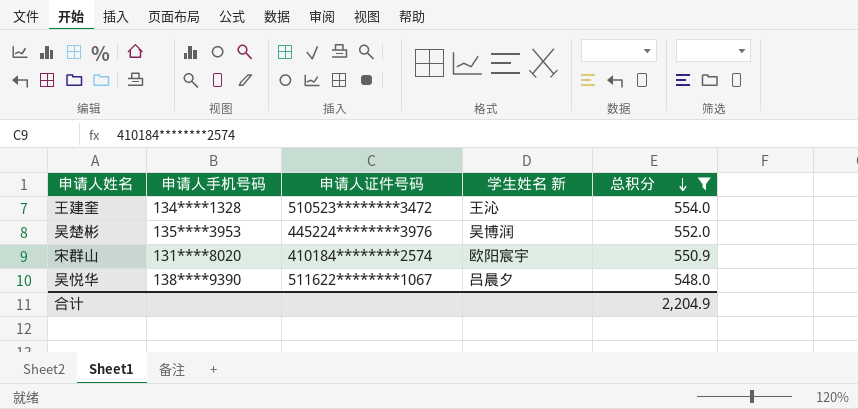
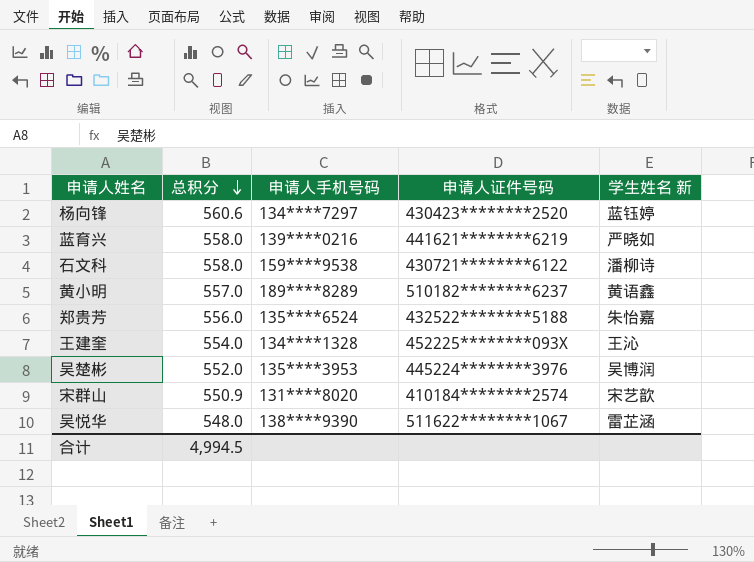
filter: 总积分 <= 554.0 -> none
column 总积分 | position: 5 -> 2
王建奎 | 申请人证件号码: 510523********3472 -> 452225********093X
宋群山 | 学生姓名 新: 欧阳宸宇 -> 宋艺歆
吴悦华 | 学生姓名 新: 吕晨夕 -> 雷芷涵
合计 | 总积分: 2,204.9 -> 4,994.5

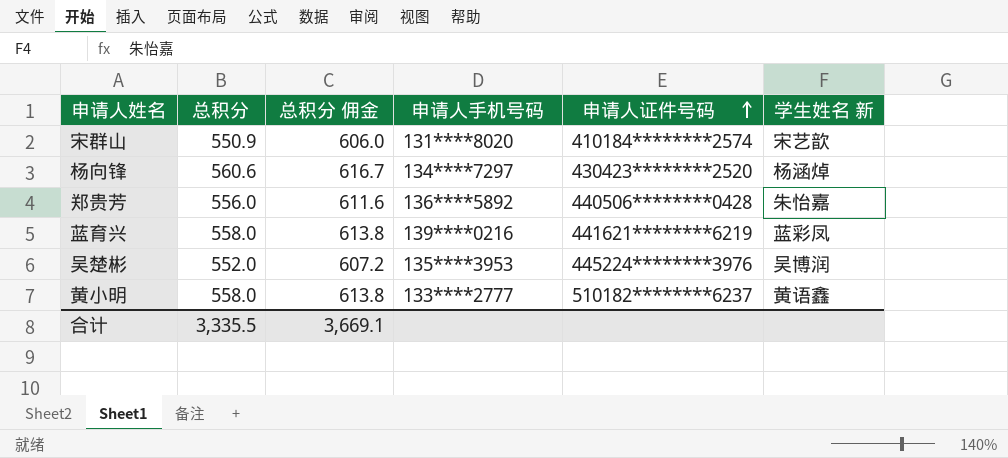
row order: 总积分 descending -> 申请人证件号码 ascending
column 总积分 佣金 | formula: none -> [总积分] * 1.1
row 石文科: 558.0 | 159****9538 | 430721********6122 | 潘柳诗 -> none
row 王建奎: 554.0 | 134****1328 | 452225********093X | 王沁 -> none
row 吴悦华: 548.0 | 138****9390 | 511622********1067 | 雷芷涵 -> none
杨向锋 | 学生姓名 新: 蓝钰婷 -> 杨涵焯
郑贵芳 | 申请人手机号码: 135****6524 -> 136****5892
郑贵芳 | 申请人证件号码: 432522********5188 -> 440506********0428
蓝育兴 | 学生姓名 新: 严晓如 -> 蓝彩凤
黄小明 | 总积分: 557.0 -> 558.0
黄小明 | 申请人手机号码: 189****8289 -> 133****2777
合计 | 总积分: 4,994.5 -> 3,335.5

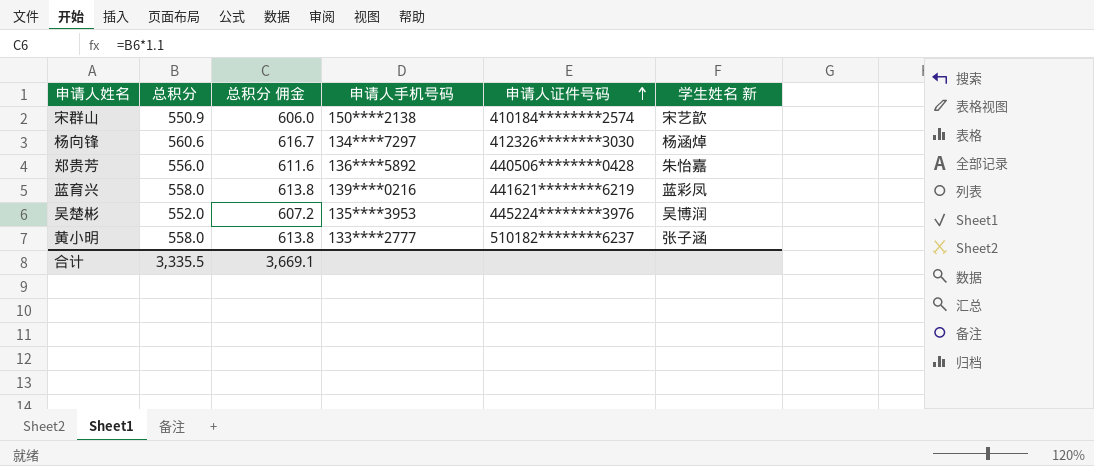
宋群山 | 申请人手机号码: 131****8020 -> 150****2138
杨向锋 | 申请人证件号码: 430423********2520 -> 412326********3030
黄小明 | 学生姓名 新: 黄语鑫 -> 张子涵

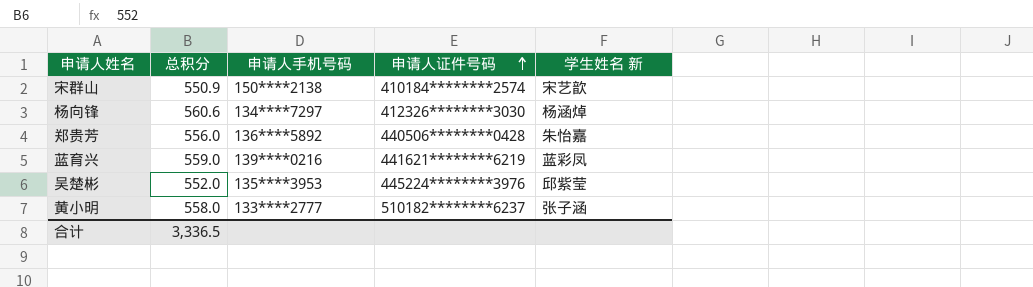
column 总积分 佣金 | formula: [总积分] * 1.1 -> none
蓝育兴 | 总积分: 558.0 -> 559.0
吴楚彬 | 学生姓名 新: 吴博润 -> 邱紫莹
合计 | 总积分: 3,335.5 -> 3,336.5

